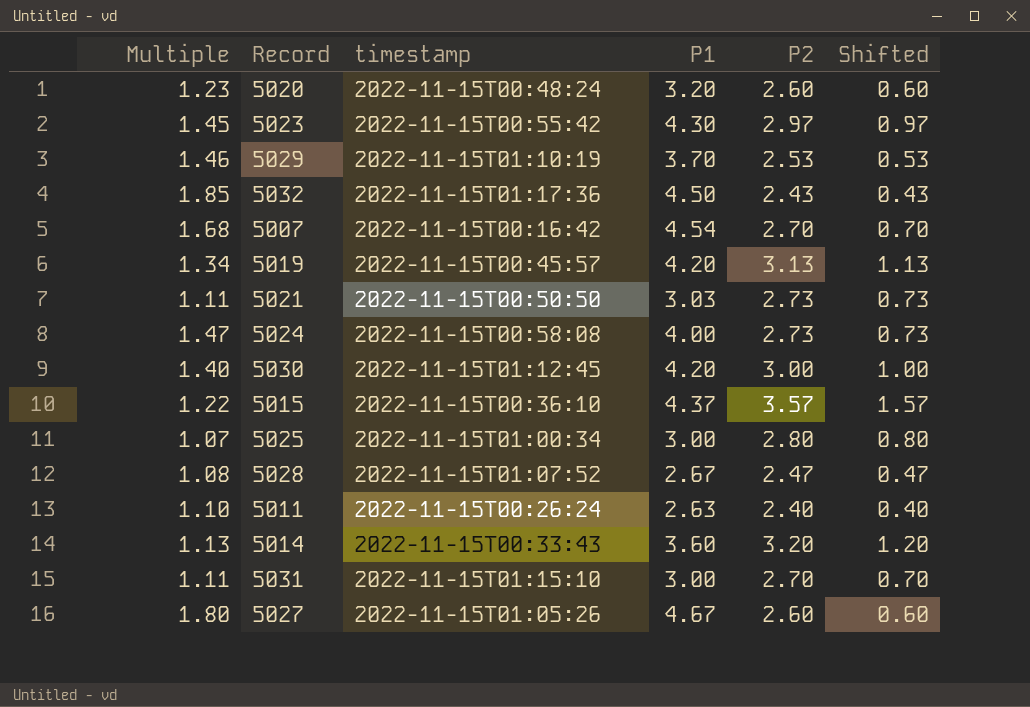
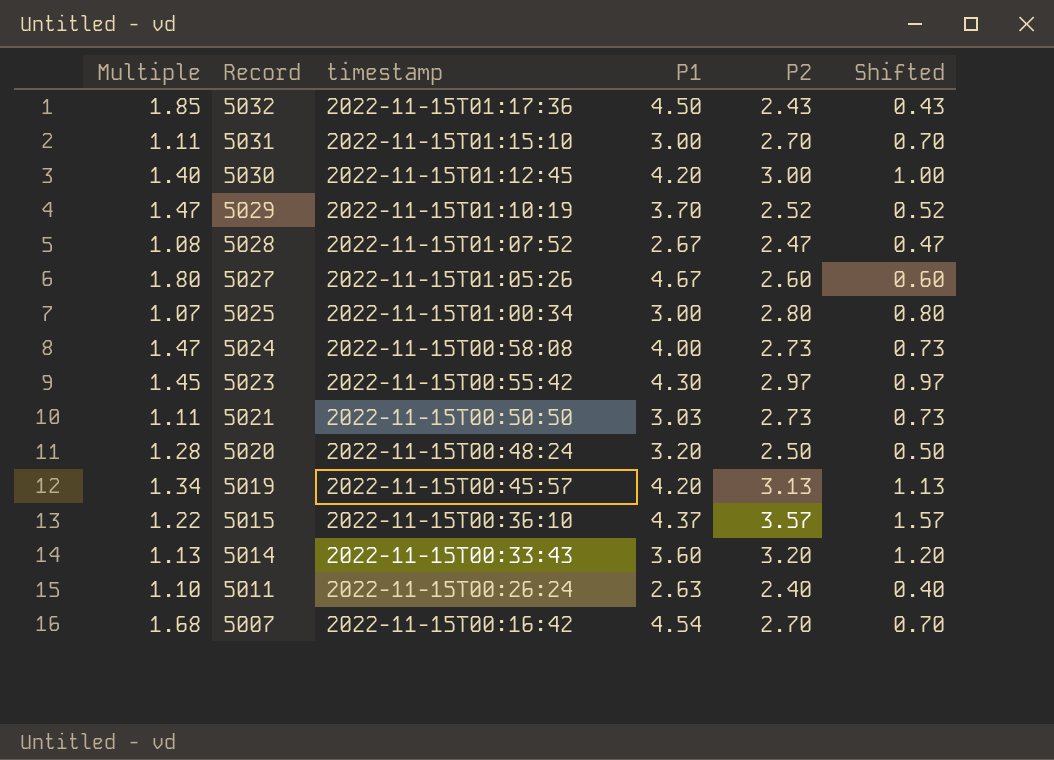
row order: none -> Record descending
5029 | Multiple: 1.46 -> 1.47
5029 | P2: 2.53 -> 2.52
5029 | Shifted: 0.53 -> 0.52
5020 | Multiple: 1.23 -> 1.28
5020 | P2: 2.60 -> 2.50
5020 | Shifted: 0.60 -> 0.50

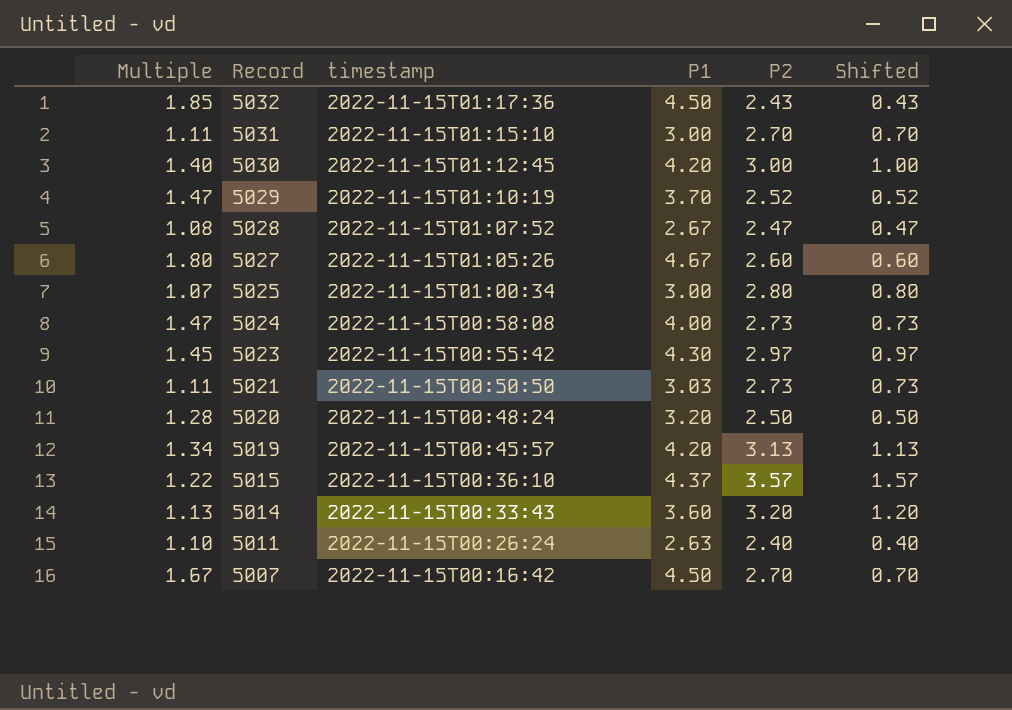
5007 | Multiple: 1.68 -> 1.67
5007 | P1: 4.54 -> 4.50

